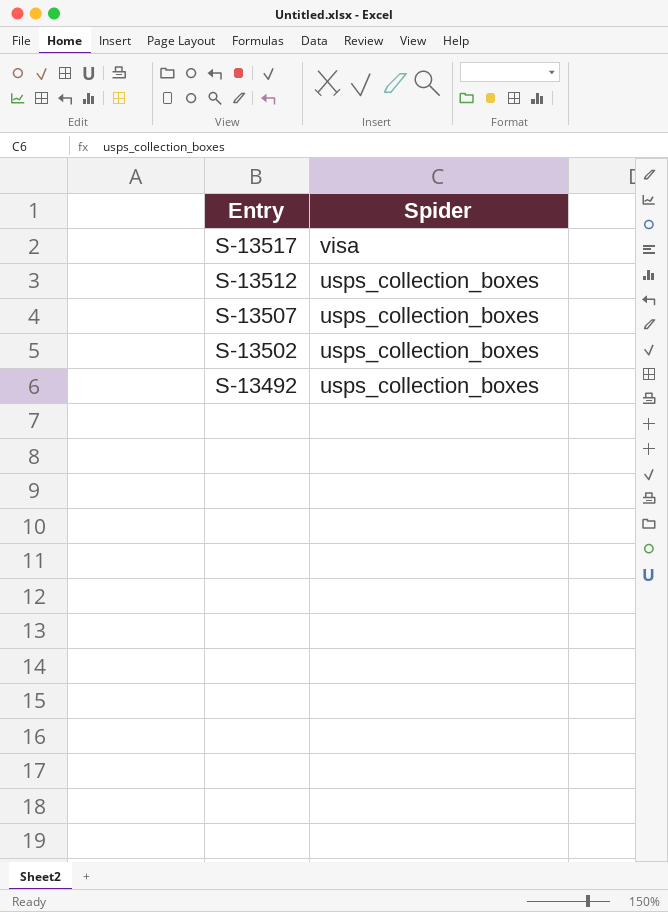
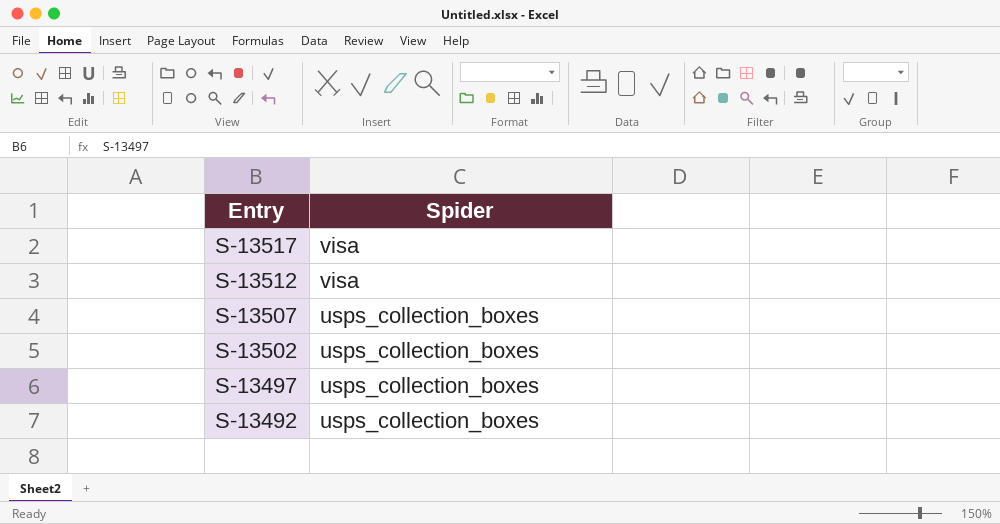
S-13512 | Spider: usps_collection_boxes -> visa
row S-13497: none -> usps_collection_boxes

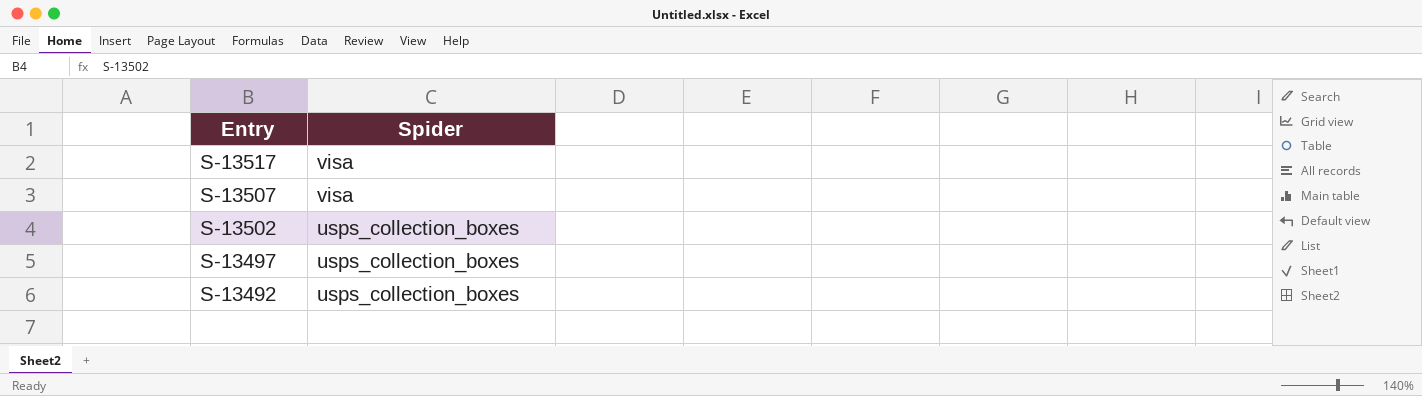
row S-13512: visa -> none
S-13507 | Spider: usps_collection_boxes -> visa

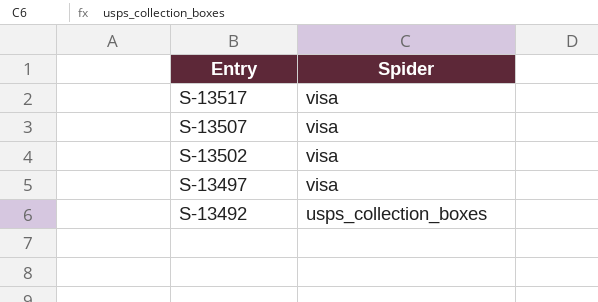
S-13502 | Spider: usps_collection_boxes -> visa
S-13497 | Spider: usps_collection_boxes -> visa

